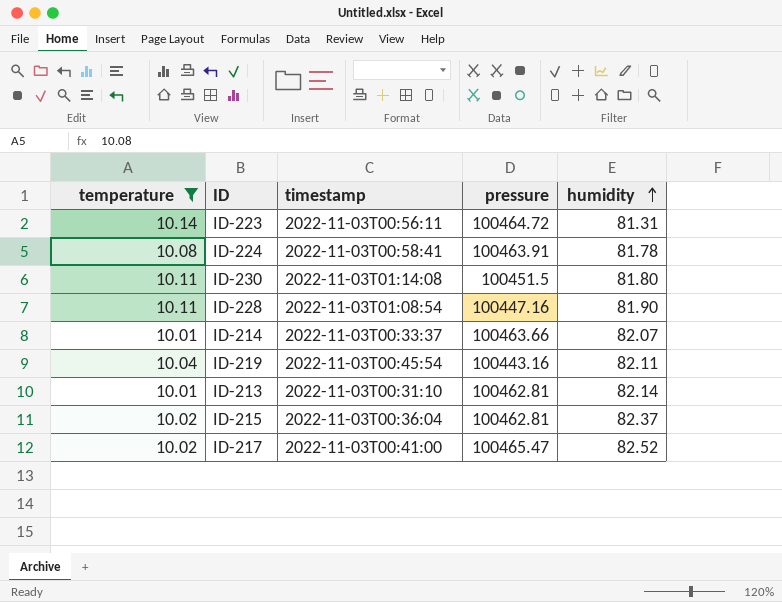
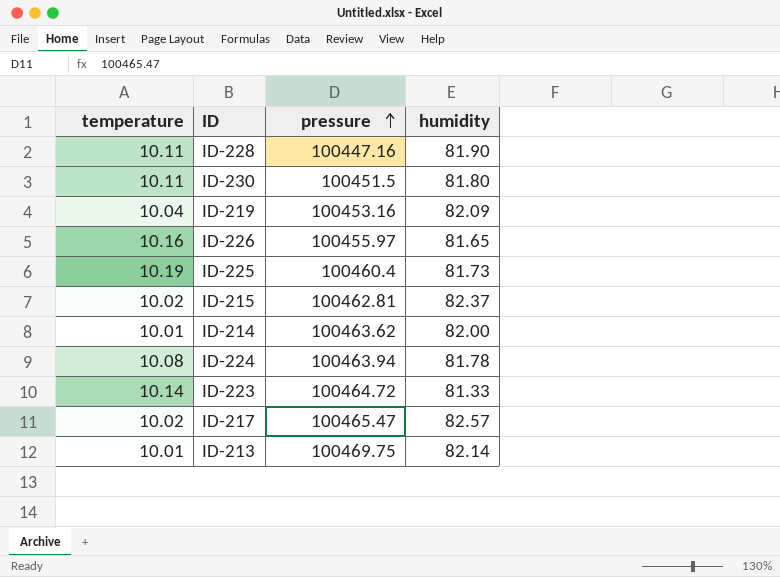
filter: temperature <= 10.14 -> none
row order: humidity ascending -> pressure ascending
column timestamp | position: 3 -> none
ID-219 | pressure: 100443.16 -> 100453.16
ID-219 | humidity: 82.11 -> 82.09
ID-214 | pressure: 100463.66 -> 100463.62
ID-214 | humidity: 82.07 -> 82.00
ID-224 | pressure: 100463.91 -> 100463.94
ID-223 | humidity: 81.31 -> 81.33
ID-217 | humidity: 82.52 -> 82.57
ID-213 | pressure: 100462.81 -> 100469.75

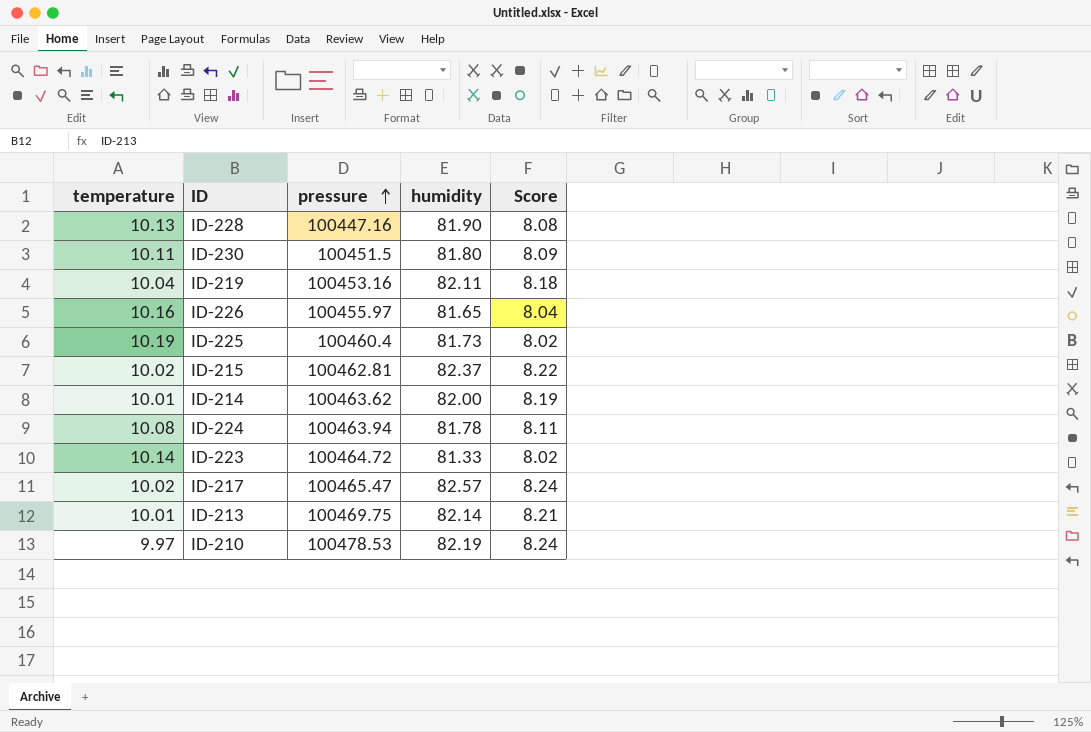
column Score | formula: none -> [humidity] / [temperature]
ID-228 | temperature: 10.11 -> 10.13
ID-219 | humidity: 82.09 -> 82.11
row ID-210: none -> 9.97 | 100478.53 | 82.19 | 8.24

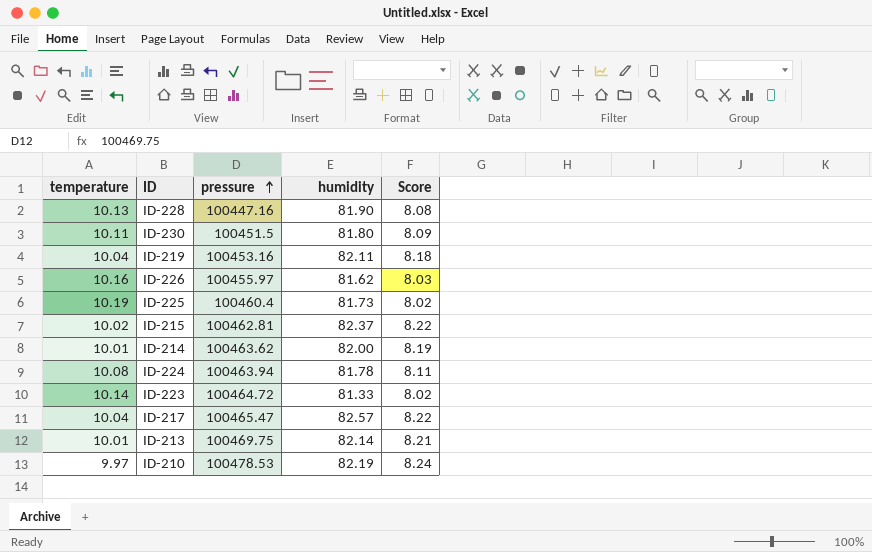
ID-226 | humidity: 81.65 -> 81.62
ID-226 | Score: 8.04 -> 8.03
ID-217 | temperature: 10.02 -> 10.04
ID-217 | Score: 8.24 -> 8.22

